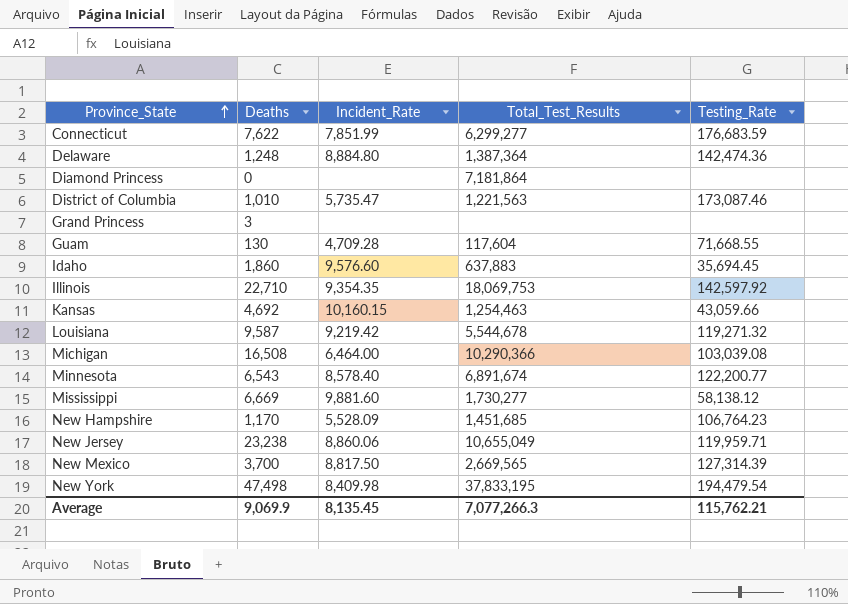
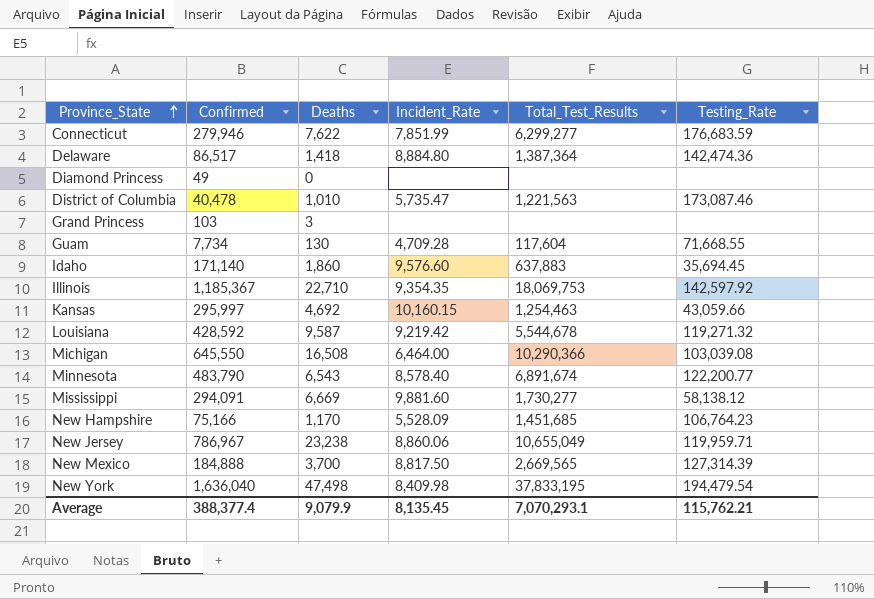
column Confirmed | position: none -> 2
Delaware | Deaths: 1,248 -> 1,418
Diamond Princess | Total_Test_Results: 7,181,864 -> none
Average | Deaths: 9,069.9 -> 9,079.9
Average | Total_Test_Results: 7,077,266.3 -> 7,070,293.1

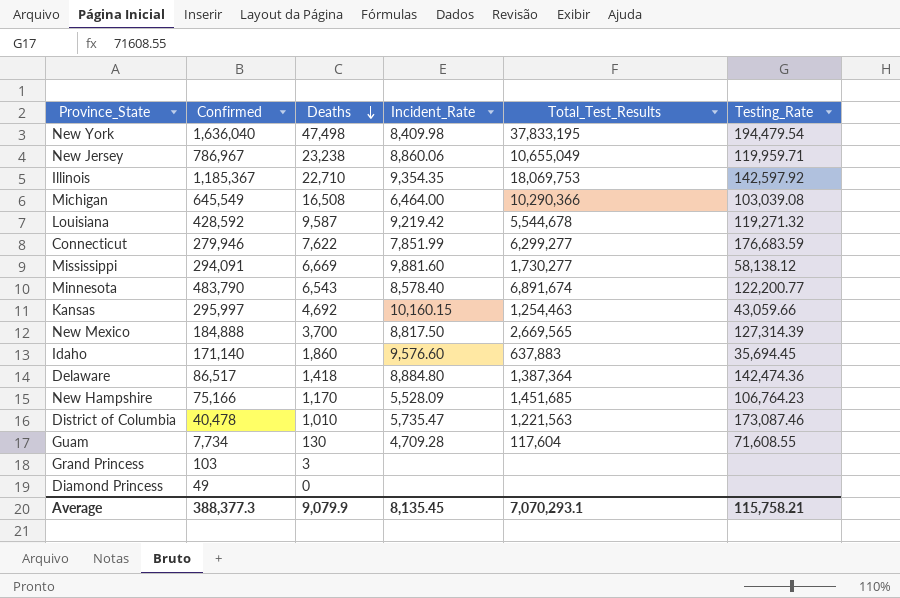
row order: Province_State ascending -> Deaths descending
Michigan | Confirmed: 645,550 -> 645,549
Guam | Testing_Rate: 71,668.55 -> 71,608.55
Average | Confirmed: 388,377.4 -> 388,377.3
Average | Testing_Rate: 115,762.21 -> 115,758.21

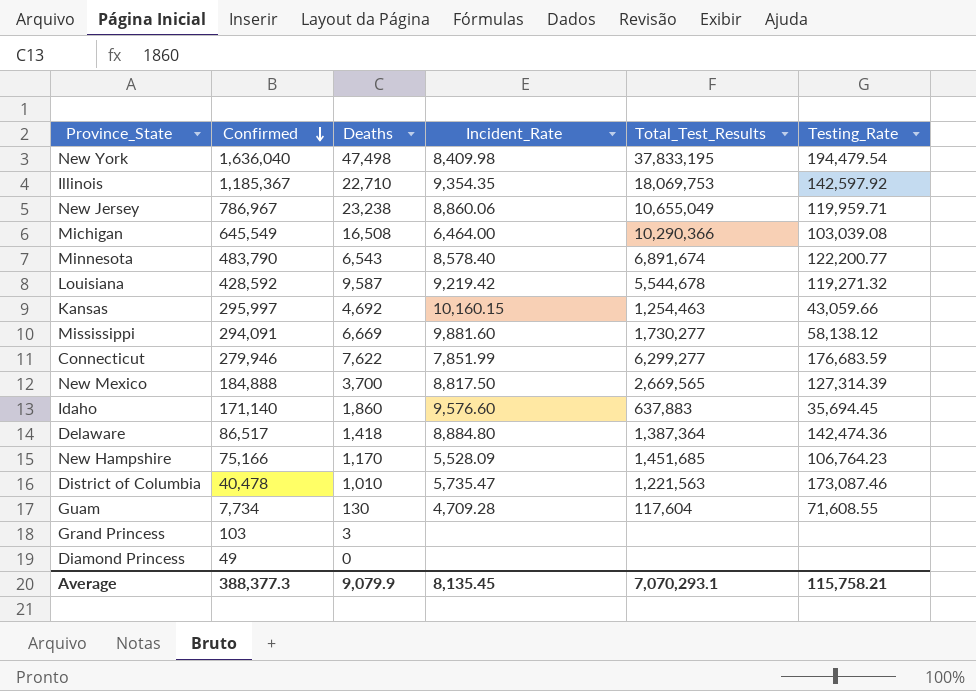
row order: Deaths descending -> Confirmed descending

